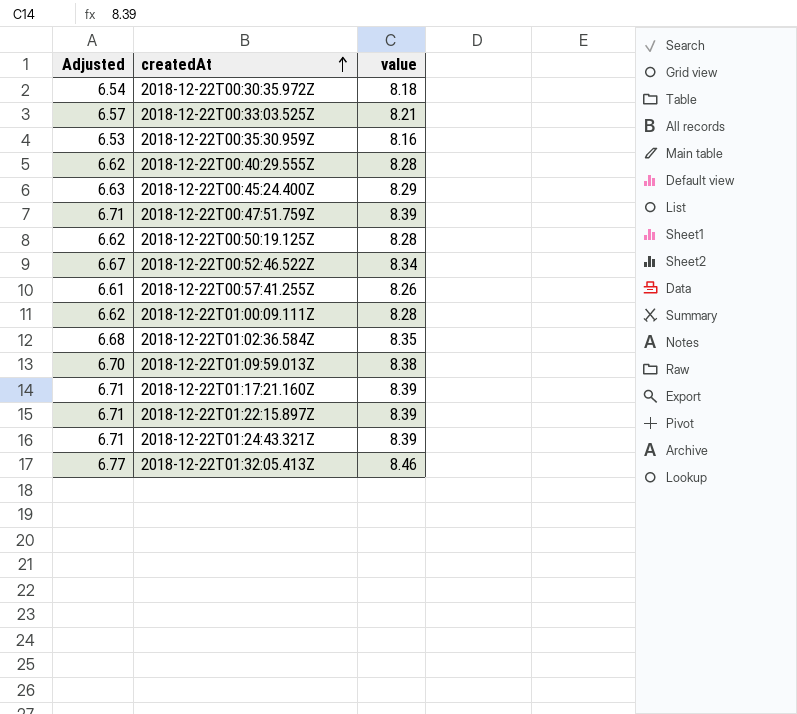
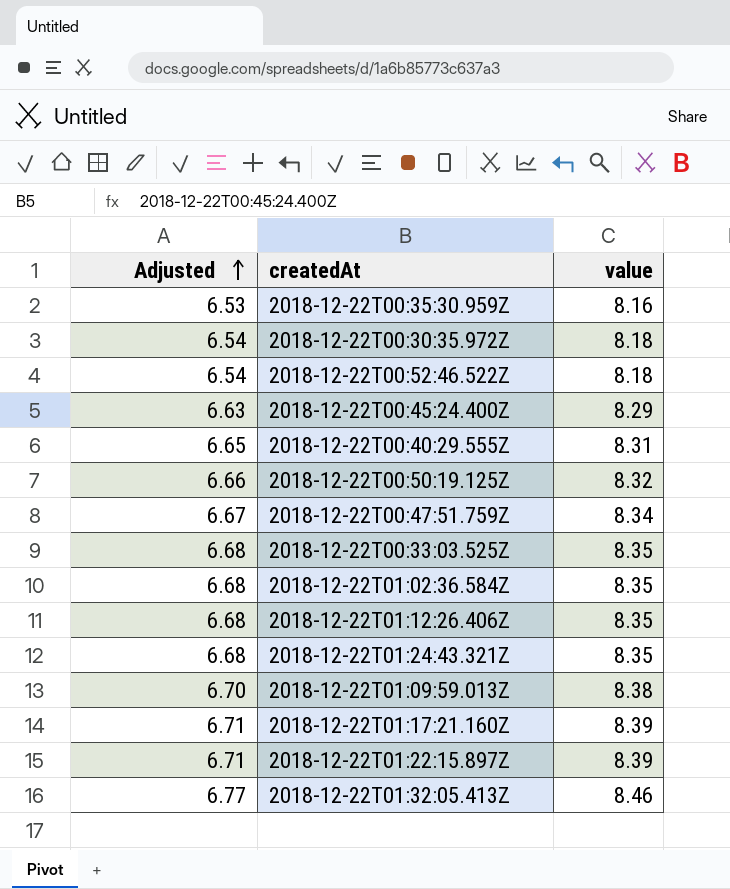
row order: createdAt ascending -> Adjusted ascending
row 2018-12-22T00:57:41.255Z: 6.61 | 8.26 -> none
row 2018-12-22T01:00:09.111Z: 6.62 | 8.28 -> none
2018-12-22T00:52:46.522Z | Adjusted: 6.67 -> 6.54
2018-12-22T00:52:46.522Z | value: 8.34 -> 8.18
2018-12-22T00:40:29.555Z | Adjusted: 6.62 -> 6.65
2018-12-22T00:40:29.555Z | value: 8.28 -> 8.31
2018-12-22T00:50:19.125Z | Adjusted: 6.62 -> 6.66
2018-12-22T00:50:19.125Z | value: 8.28 -> 8.32
2018-12-22T00:47:51.759Z | Adjusted: 6.71 -> 6.67
2018-12-22T00:47:51.759Z | value: 8.39 -> 8.34
2018-12-22T00:33:03.525Z | Adjusted: 6.57 -> 6.68
2018-12-22T00:33:03.525Z | value: 8.21 -> 8.35
row 2018-12-22T01:12:26.406Z: none -> 6.68 | 8.35
2018-12-22T01:24:43.321Z | Adjusted: 6.71 -> 6.68
2018-12-22T01:24:43.321Z | value: 8.39 -> 8.35

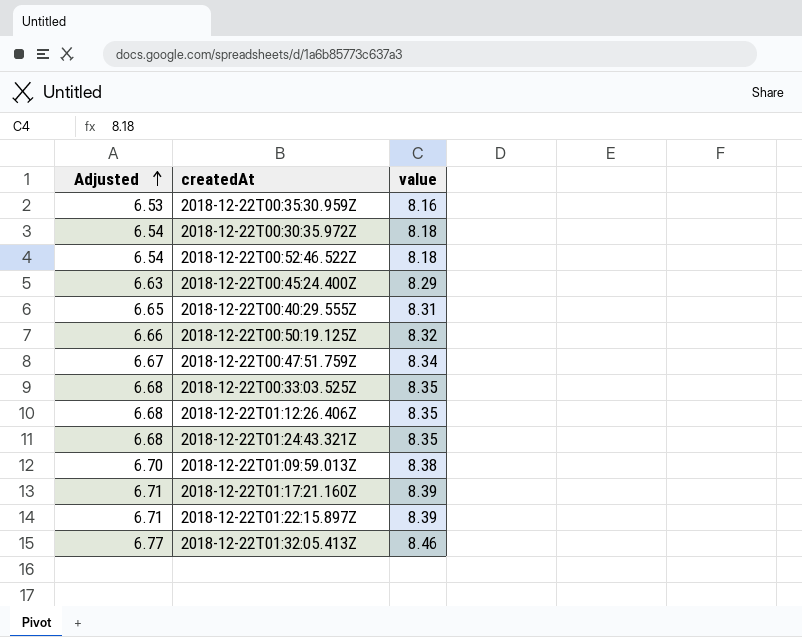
row 2018-12-22T01:02:36.584Z: 6.68 | 8.35 -> none

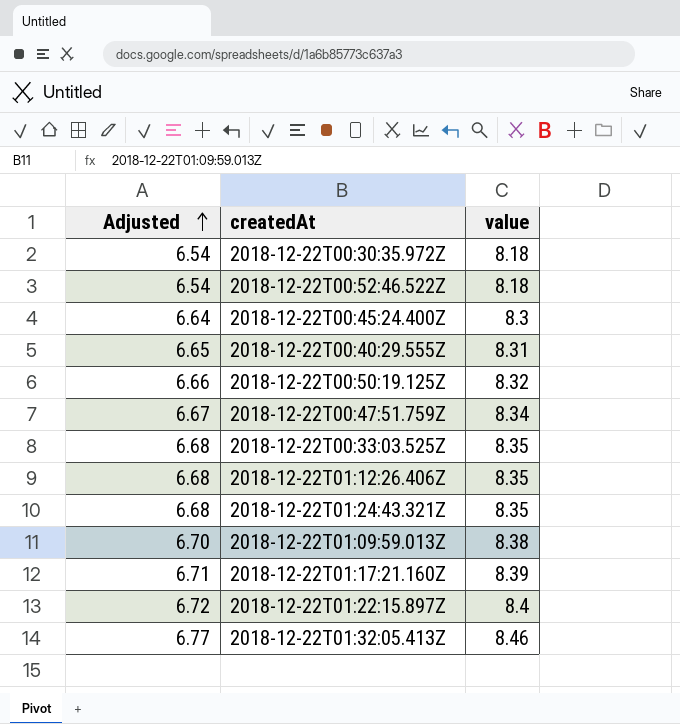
row 2018-12-22T00:35:30.959Z: 6.53 | 8.16 -> none
2018-12-22T00:45:24.400Z | Adjusted: 6.63 -> 6.64
2018-12-22T00:45:24.400Z | value: 8.29 -> 8.3
2018-12-22T01:22:15.897Z | Adjusted: 6.71 -> 6.72
2018-12-22T01:22:15.897Z | value: 8.39 -> 8.4

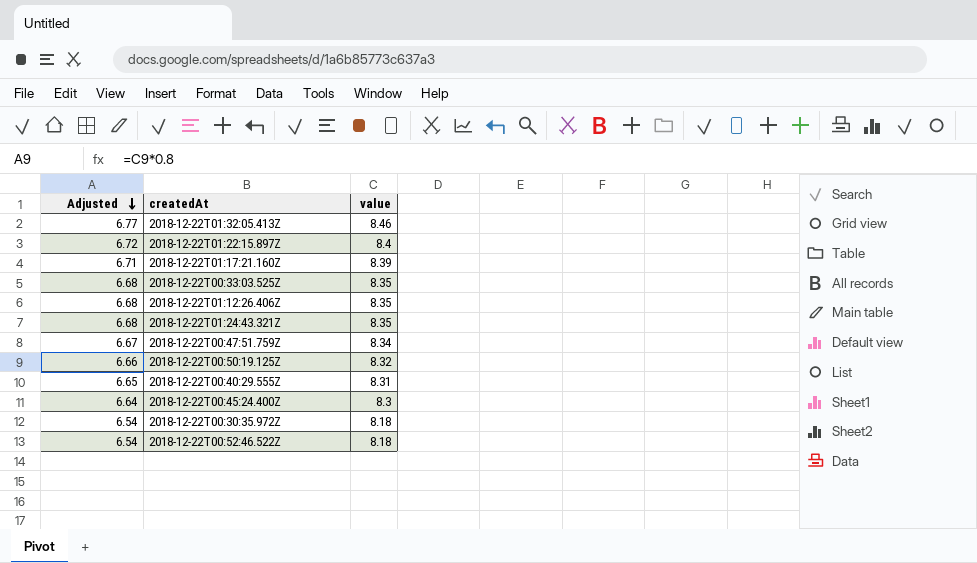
row order: Adjusted ascending -> Adjusted descending
row 2018-12-22T01:09:59.013Z: 6.70 | 8.38 -> none

